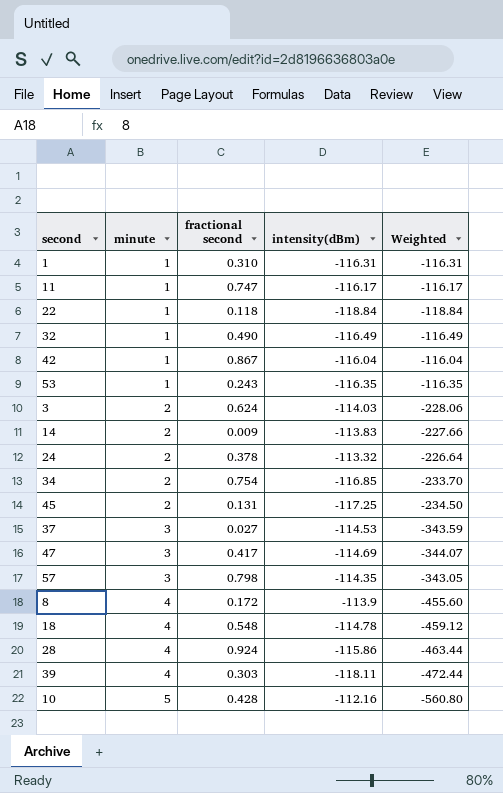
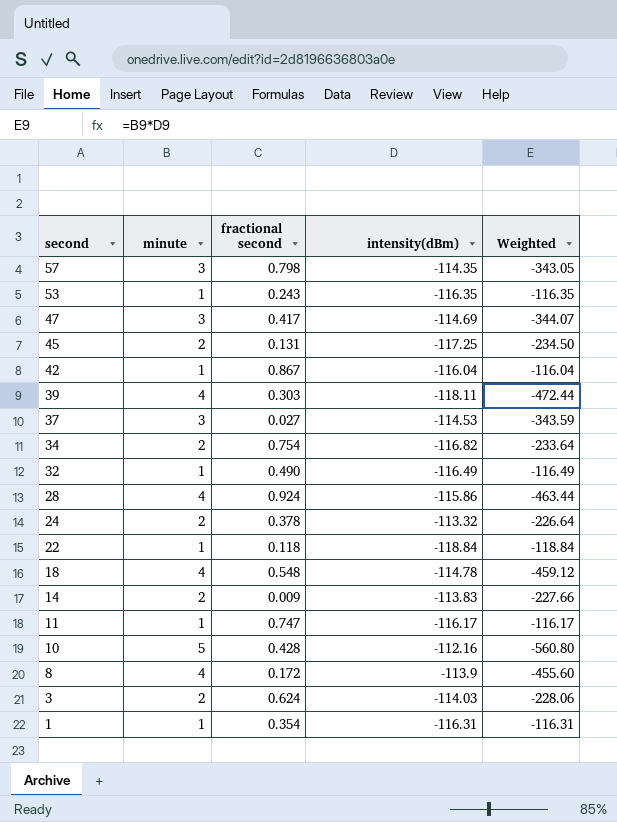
row order: minute ascending -> second descending
34 | intensity(dBm): -116.85 -> -116.82
34 | Weighted: -233.70 -> -233.64
1 | fractional second: 0.310 -> 0.354

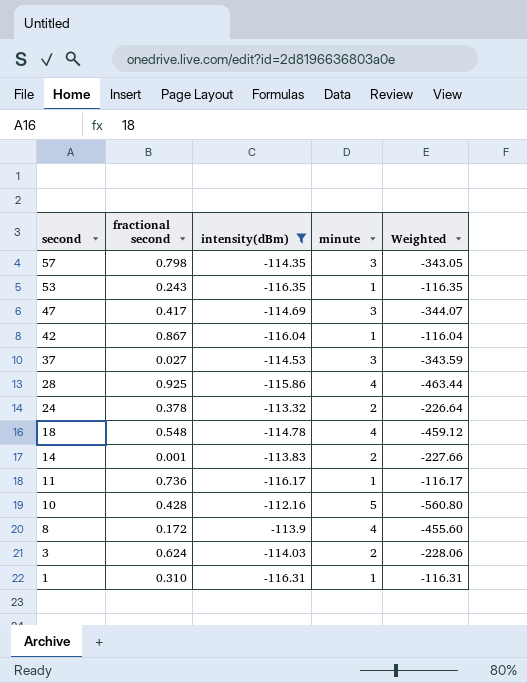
filter: none -> intensity(dBm) >= -116.35
column minute | position: 2 -> 4
28 | fractional second: 0.924 -> 0.925
14 | fractional second: 0.009 -> 0.001
11 | fractional second: 0.747 -> 0.736
1 | fractional second: 0.354 -> 0.310

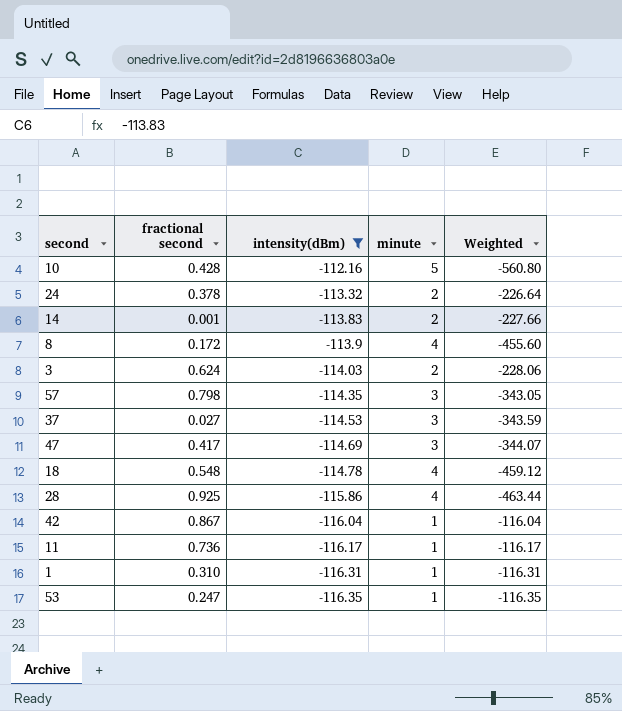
row order: second descending -> intensity(dBm) descending
53 | fractional second: 0.243 -> 0.247

